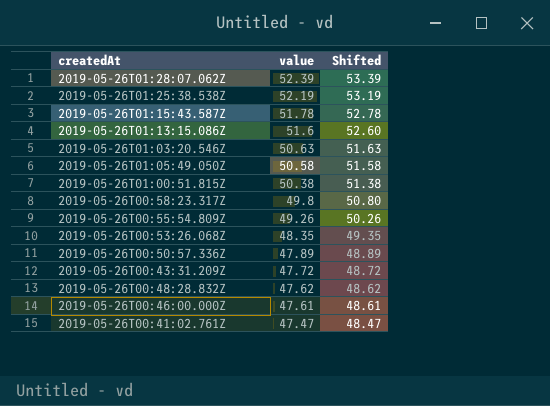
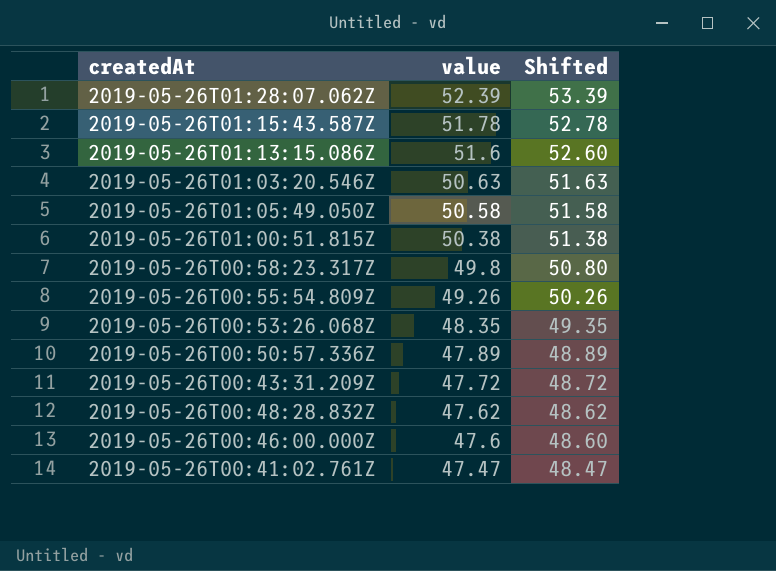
row 2019-05-26T01:25:38.538Z: 52.19 | 53.19 -> none
2019-05-26T00:46:00.000Z | value: 47.61 -> 47.6
2019-05-26T00:46:00.000Z | Shifted: 48.61 -> 48.60

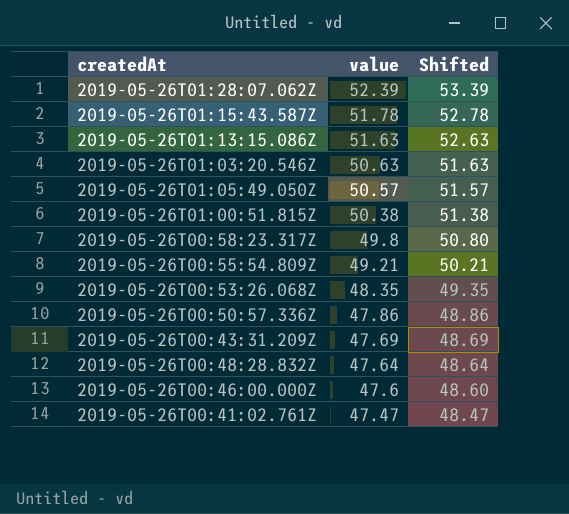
2019-05-26T01:13:15.086Z | value: 51.6 -> 51.63
2019-05-26T01:13:15.086Z | Shifted: 52.60 -> 52.63
2019-05-26T01:05:49.050Z | value: 50.58 -> 50.57
2019-05-26T01:05:49.050Z | Shifted: 51.58 -> 51.57
2019-05-26T00:55:54.809Z | value: 49.26 -> 49.21
2019-05-26T00:55:54.809Z | Shifted: 50.26 -> 50.21
2019-05-26T00:50:57.336Z | value: 47.89 -> 47.86
2019-05-26T00:50:57.336Z | Shifted: 48.89 -> 48.86
2019-05-26T00:43:31.209Z | value: 47.72 -> 47.69
2019-05-26T00:43:31.209Z | Shifted: 48.72 -> 48.69
2019-05-26T00:48:28.832Z | value: 47.62 -> 47.64
2019-05-26T00:48:28.832Z | Shifted: 48.62 -> 48.64

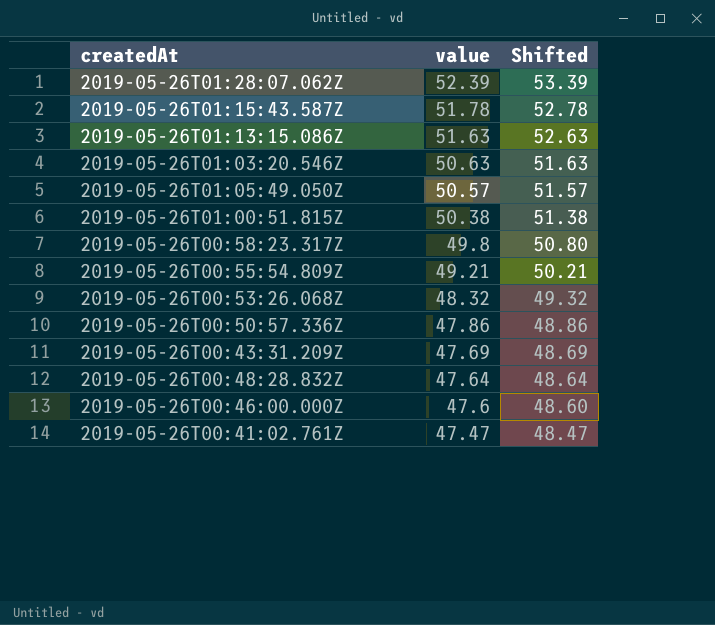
2019-05-26T00:53:26.068Z | value: 48.35 -> 48.32
2019-05-26T00:53:26.068Z | Shifted: 49.35 -> 49.32

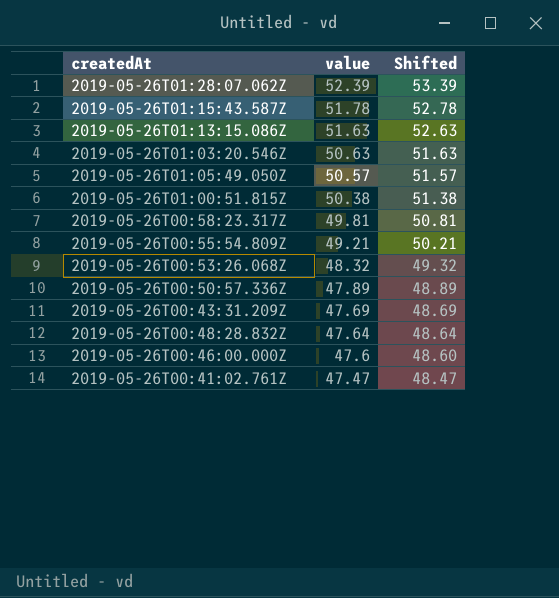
2019-05-26T00:58:23.317Z | value: 49.8 -> 49.81
2019-05-26T00:58:23.317Z | Shifted: 50.80 -> 50.81
2019-05-26T00:50:57.336Z | value: 47.86 -> 47.89
2019-05-26T00:50:57.336Z | Shifted: 48.86 -> 48.89

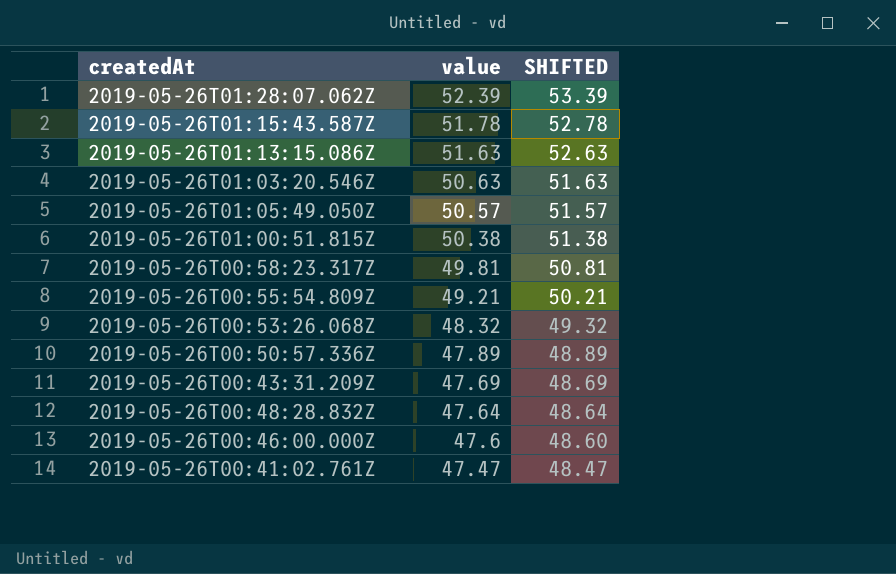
column name: Shifted -> SHIFTED

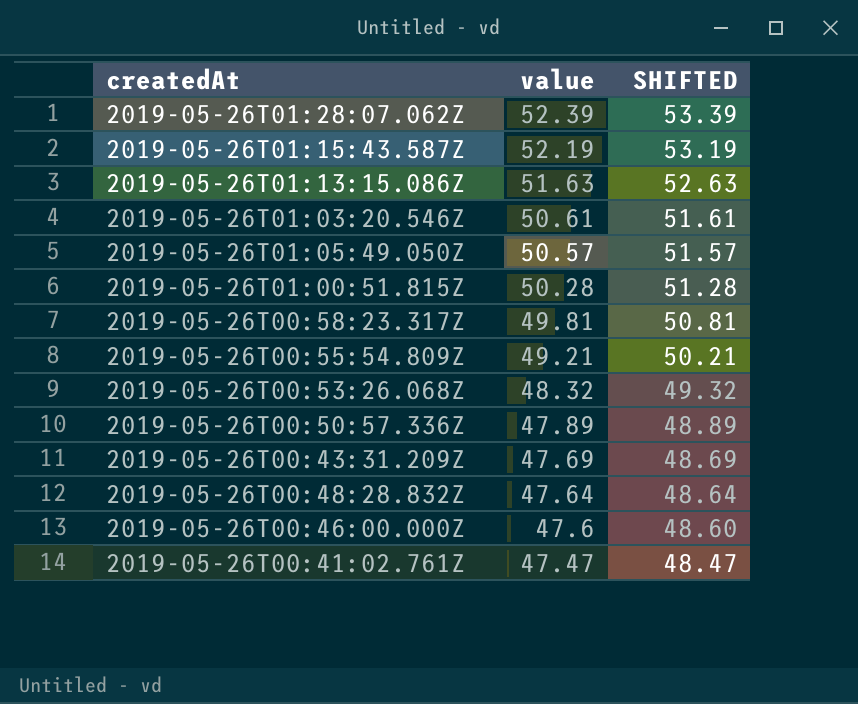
2019-05-26T01:15:43.587Z | value: 51.78 -> 52.19
2019-05-26T01:15:43.587Z | SHIFTED: 52.78 -> 53.19
2019-05-26T01:03:20.546Z | value: 50.63 -> 50.61
2019-05-26T01:03:20.546Z | SHIFTED: 51.63 -> 51.61
2019-05-26T01:00:51.815Z | value: 50.38 -> 50.28
2019-05-26T01:00:51.815Z | SHIFTED: 51.38 -> 51.28

